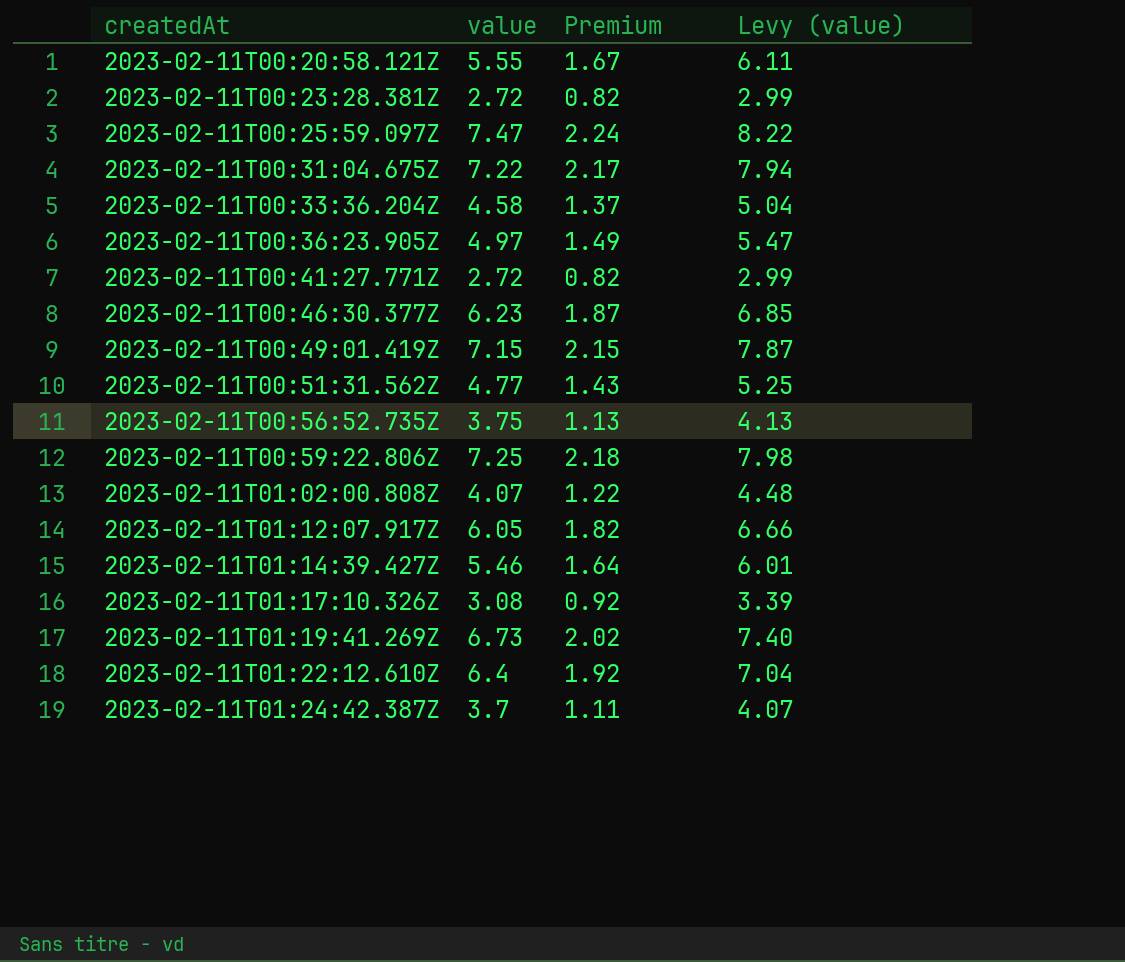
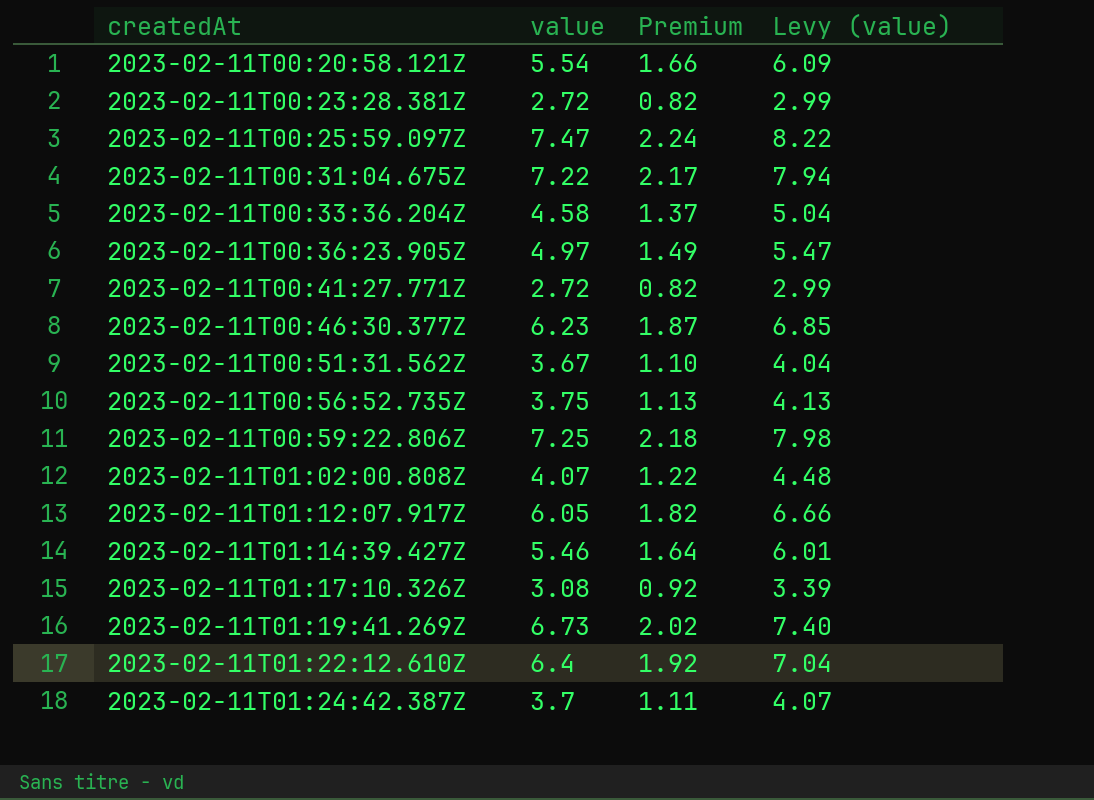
row 2023-02-11T00:49:01.419Z: 7.15 | 2.15 | 7.87 -> none
2023-02-11T00:20:58.121Z | value: 5.55 -> 5.54
2023-02-11T00:20:58.121Z | Premium: 1.67 -> 1.66
2023-02-11T00:20:58.121Z | Levy (value): 6.11 -> 6.09
2023-02-11T00:51:31.562Z | value: 4.77 -> 3.67
2023-02-11T00:51:31.562Z | Premium: 1.43 -> 1.10
2023-02-11T00:51:31.562Z | Levy (value): 5.25 -> 4.04

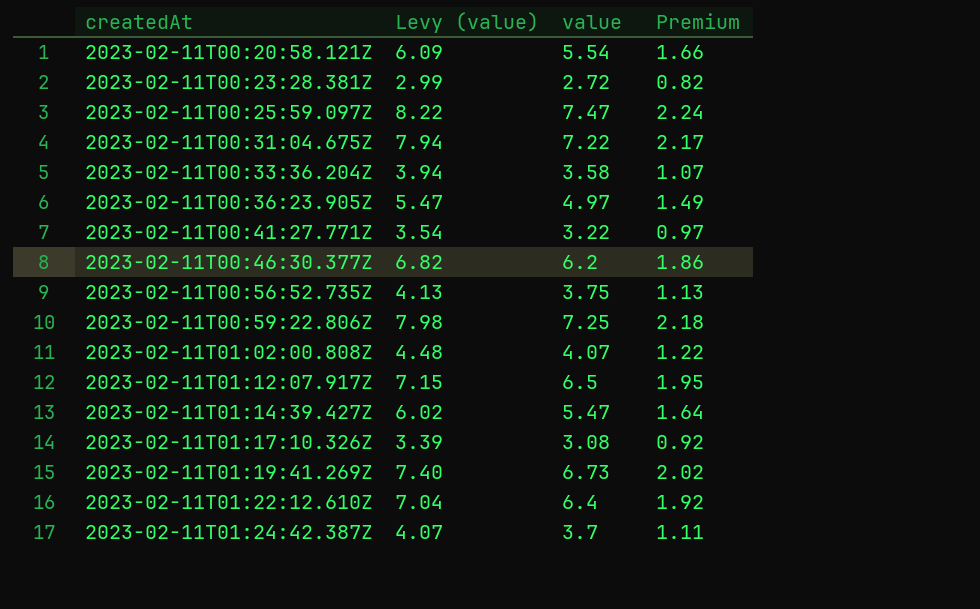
column Levy (value) | position: 4 -> 2
row 2023-02-11T00:51:31.562Z: 3.67 | 1.10 | 4.04 -> none
2023-02-11T00:33:36.204Z | Levy (value): 5.04 -> 3.94
2023-02-11T00:33:36.204Z | value: 4.58 -> 3.58
2023-02-11T00:33:36.204Z | Premium: 1.37 -> 1.07
2023-02-11T00:41:27.771Z | Levy (value): 2.99 -> 3.54
2023-02-11T00:41:27.771Z | value: 2.72 -> 3.22
2023-02-11T00:41:27.771Z | Premium: 0.82 -> 0.97
2023-02-11T00:46:30.377Z | Levy (value): 6.85 -> 6.82
2023-02-11T00:46:30.377Z | value: 6.23 -> 6.2
2023-02-11T00:46:30.377Z | Premium: 1.87 -> 1.86
2023-02-11T01:12:07.917Z | Levy (value): 6.66 -> 7.15
2023-02-11T01:12:07.917Z | value: 6.05 -> 6.5
2023-02-11T01:12:07.917Z | Premium: 1.82 -> 1.95
2023-02-11T01:14:39.427Z | Levy (value): 6.01 -> 6.02
2023-02-11T01:14:39.427Z | value: 5.46 -> 5.47

